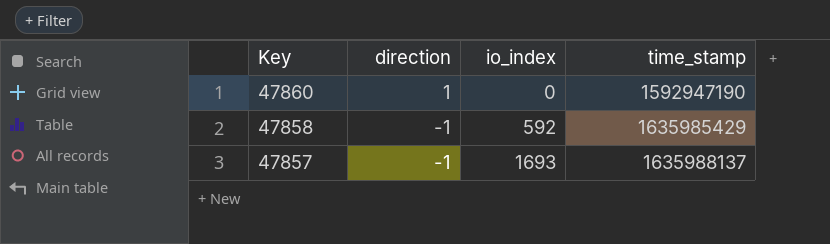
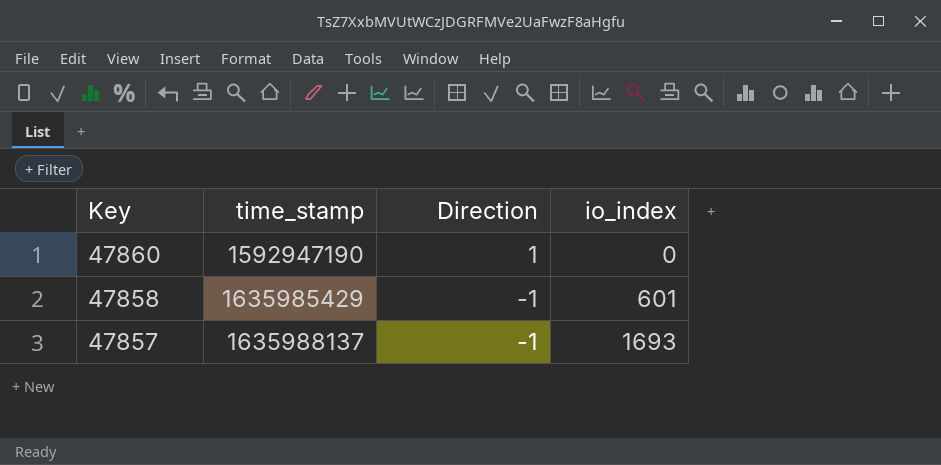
column time_stamp | position: 4 -> 2
column name: direction -> Direction
47858 | io_index: 592 -> 601

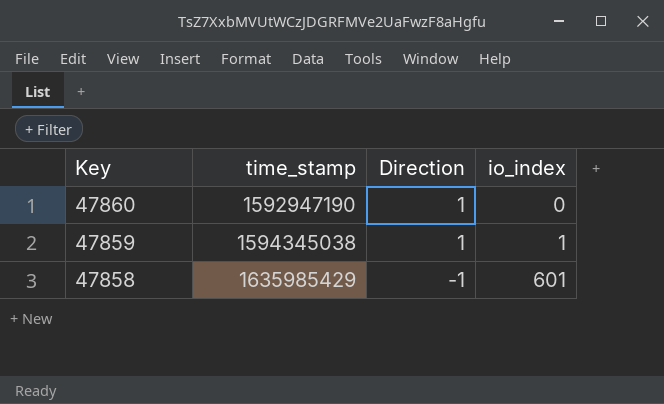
row 47857: 1635988137 | -1 | 1693 -> none
row 47859: none -> 1594345038 | 1 | 1

